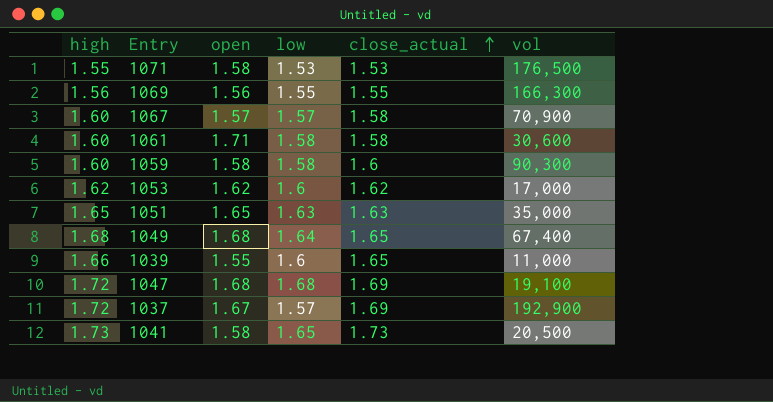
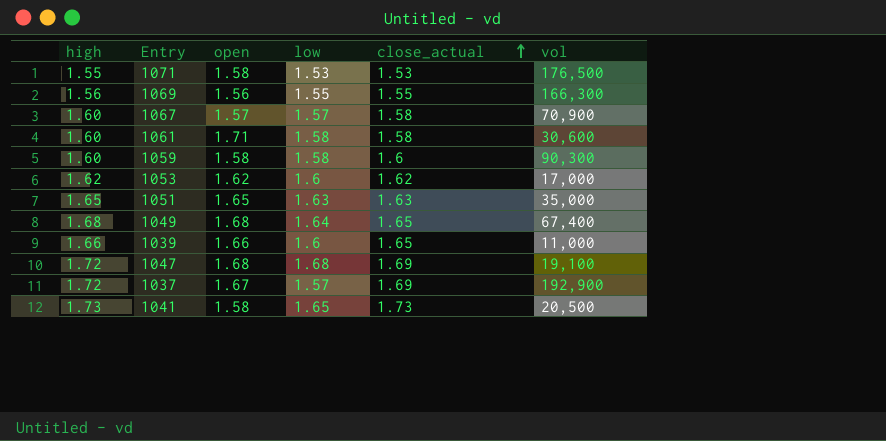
1039 | open: 1.55 -> 1.66

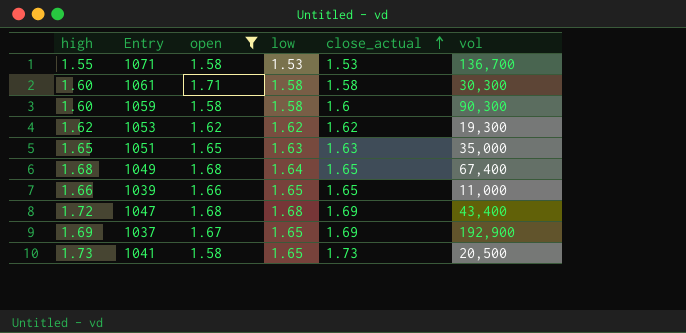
filter: none -> open >= 1.58
1071 | vol: 176,500 -> 136,700
1061 | vol: 30,600 -> 30,300
1053 | low: 1.6 -> 1.62
1053 | vol: 17,000 -> 19,300
1039 | low: 1.6 -> 1.65
1047 | vol: 19,100 -> 43,400
1037 | high: 1.72 -> 1.69
1037 | low: 1.57 -> 1.65

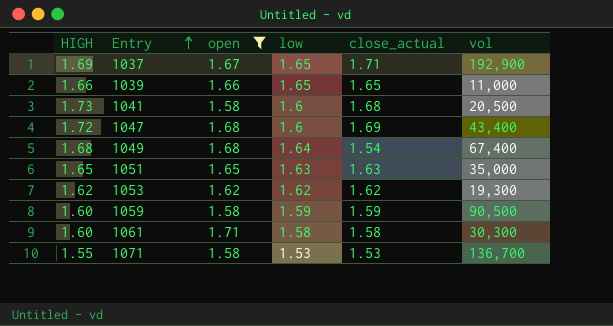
row order: close_actual ascending -> Entry ascending
column name: high -> HIGH
1037 | close_actual: 1.69 -> 1.71
1041 | low: 1.65 -> 1.6
1041 | close_actual: 1.73 -> 1.68
1047 | low: 1.68 -> 1.6
1049 | close_actual: 1.65 -> 1.54
1059 | low: 1.58 -> 1.59
1059 | close_actual: 1.6 -> 1.59
1059 | vol: 90,300 -> 90,500

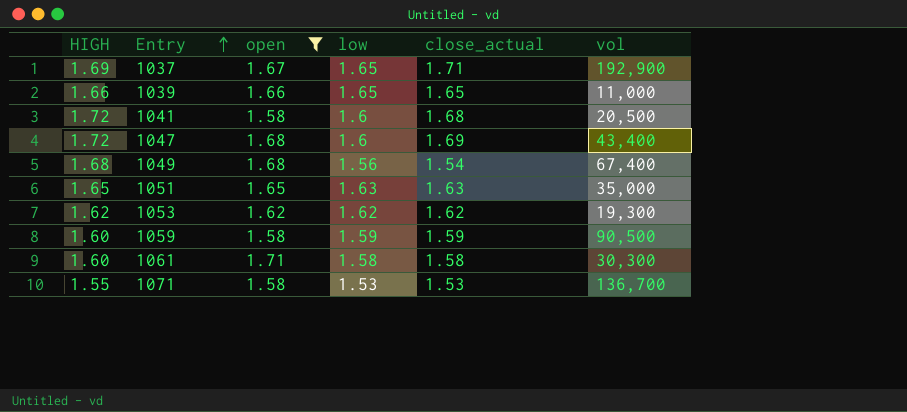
1041 | HIGH: 1.73 -> 1.72
1049 | low: 1.64 -> 1.56

